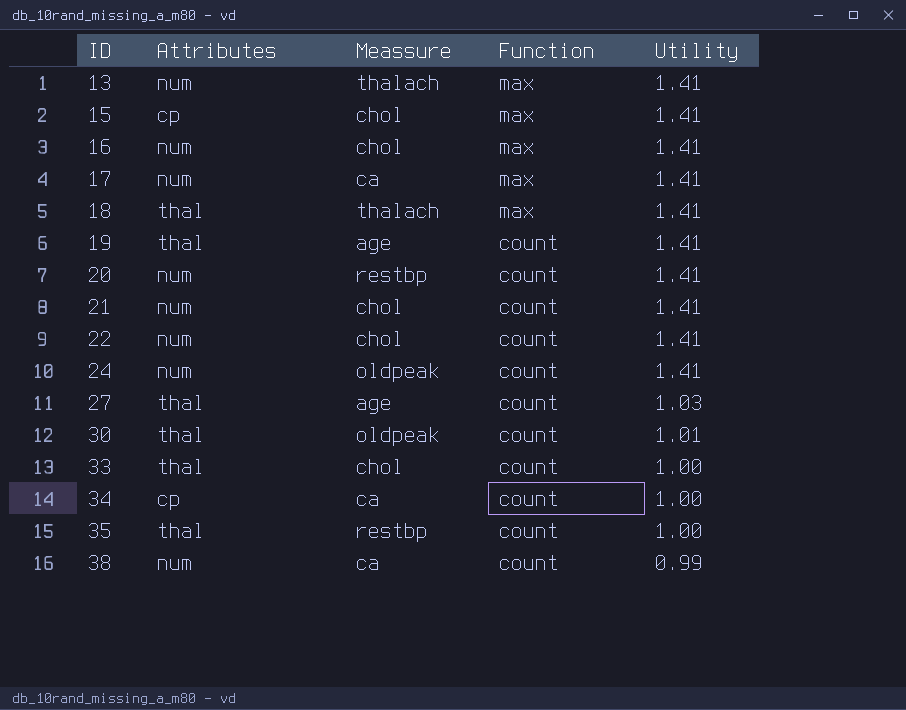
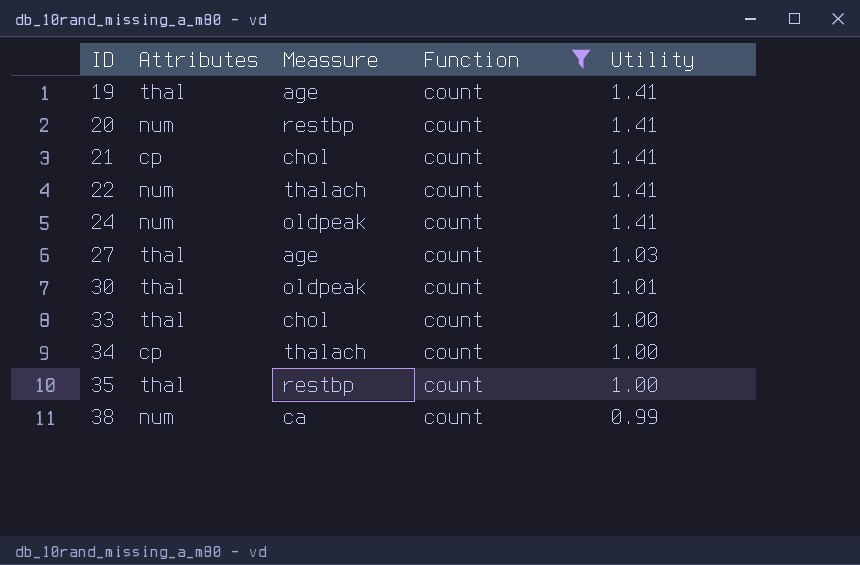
filter: none -> Function = count
21 | Attributes: num -> cp
22 | Meassure: chol -> thalach
34 | Meassure: ca -> thalach

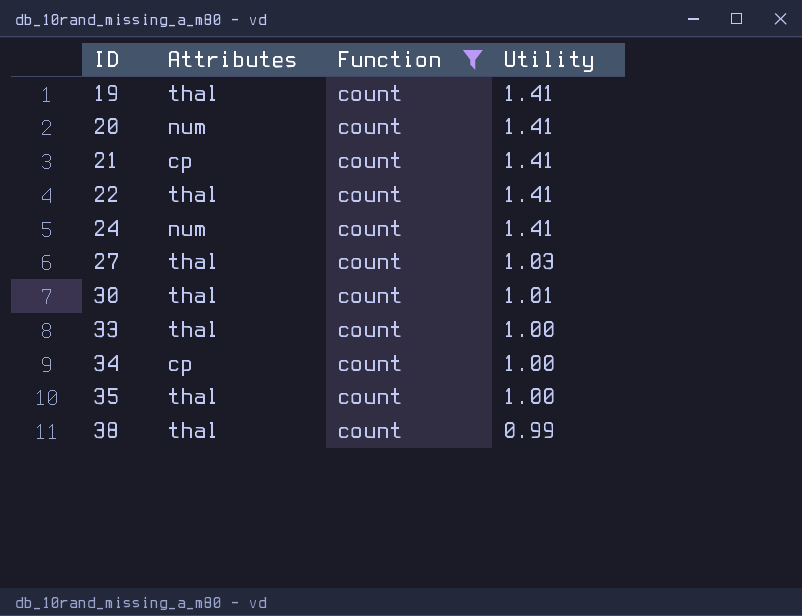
column Meassure | position: 3 -> none
22 | Attributes: num -> thal
38 | Attributes: num -> thal

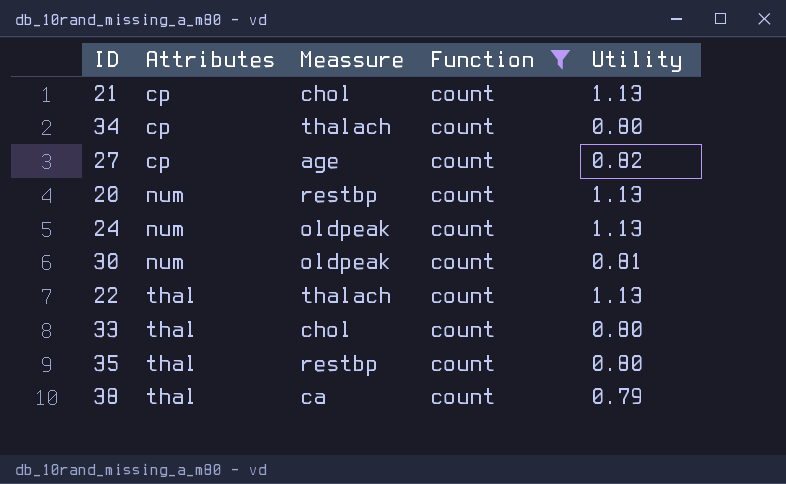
row order: ID ascending -> Attributes ascending
column Meassure | position: none -> 3
row 19: thal | count | 1.41 -> none
21 | Utility: 1.41 -> 1.13
34 | Utility: 1.00 -> 0.80
27 | Attributes: thal -> cp
27 | Utility: 1.03 -> 0.82
20 | Utility: 1.41 -> 1.13
24 | Utility: 1.41 -> 1.13
30 | Attributes: thal -> num
30 | Utility: 1.01 -> 0.81
22 | Utility: 1.41 -> 1.13
33 | Utility: 1.00 -> 0.80
35 | Utility: 1.00 -> 0.80
38 | Utility: 0.99 -> 0.79

